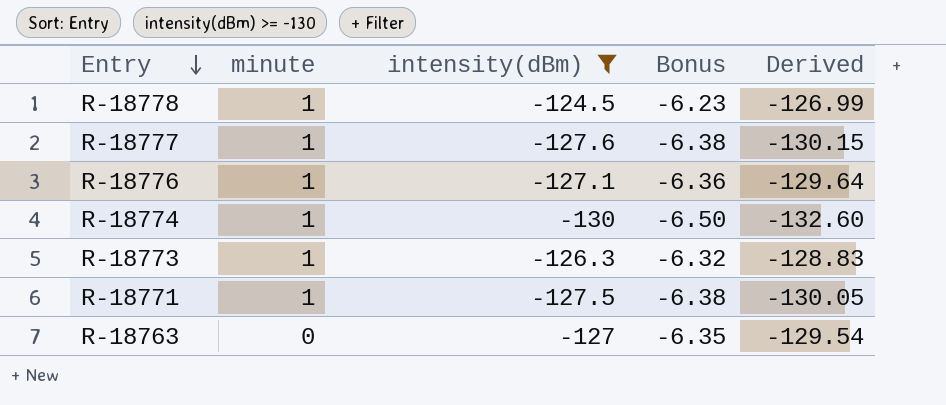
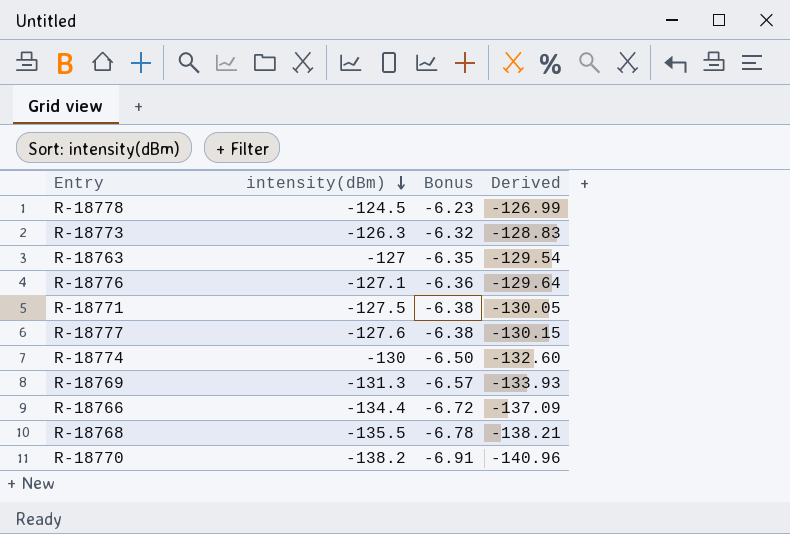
filter: intensity(dBm) >= -130 -> none
row order: Entry descending -> intensity(dBm) descending
column minute | position: 2 -> none

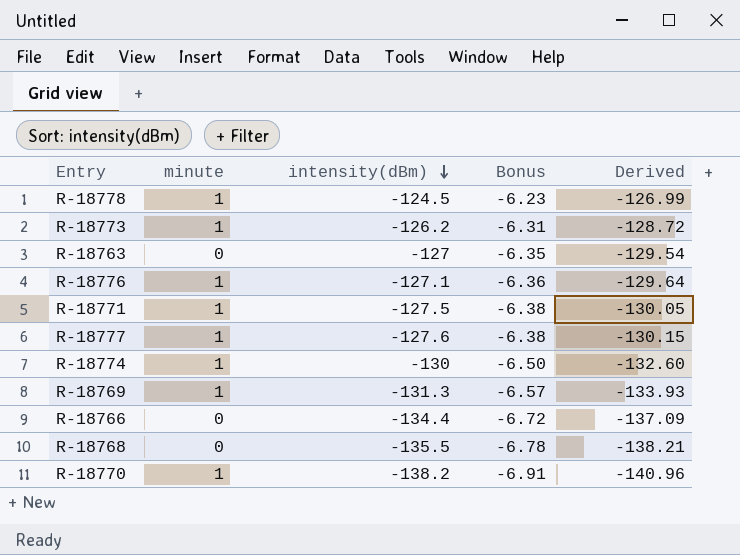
column minute | position: none -> 2
R-18773 | intensity(dBm): -126.3 -> -126.2
R-18773 | Bonus: -6.32 -> -6.31
R-18773 | Derived: -128.83 -> -128.72

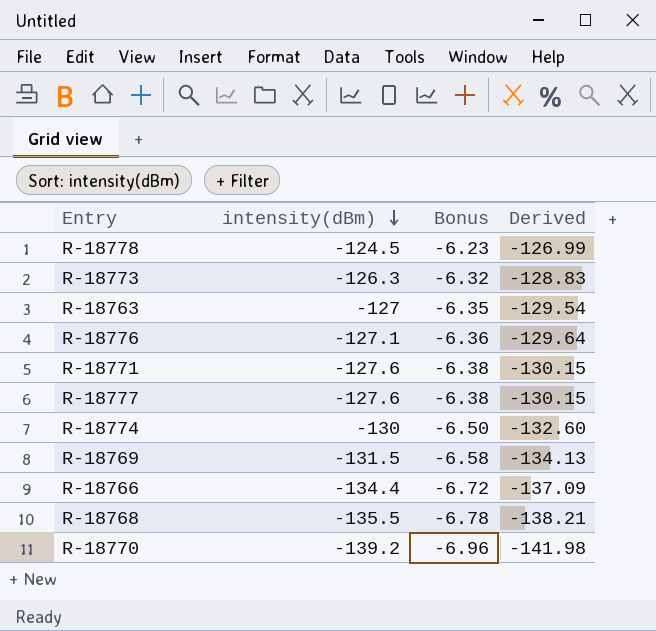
column minute | position: 2 -> none
R-18773 | intensity(dBm): -126.2 -> -126.3
R-18773 | Bonus: -6.31 -> -6.32
R-18773 | Derived: -128.72 -> -128.83
R-18771 | intensity(dBm): -127.5 -> -127.6
R-18771 | Derived: -130.05 -> -130.15
R-18769 | intensity(dBm): -131.3 -> -131.5
R-18769 | Bonus: -6.57 -> -6.58
R-18769 | Derived: -133.93 -> -134.13
R-18770 | intensity(dBm): -138.2 -> -139.2
R-18770 | Bonus: -6.91 -> -6.96
R-18770 | Derived: -140.96 -> -141.98

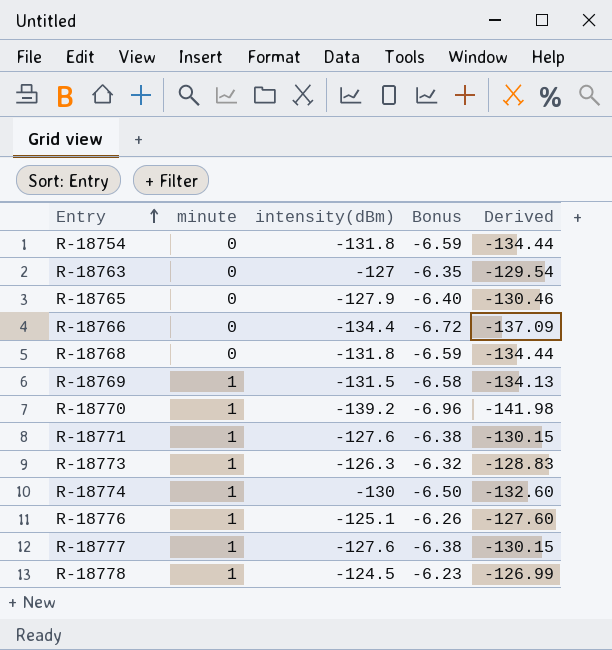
row order: intensity(dBm) descending -> Entry ascending
column minute | position: none -> 2
row R-18754: none -> 0 | -131.8 | -6.59 | -134.44
row R-18765: none -> 0 | -127.9 | -6.40 | -130.46
R-18768 | intensity(dBm): -135.5 -> -131.8
R-18768 | Bonus: -6.78 -> -6.59
R-18768 | Derived: -138.21 -> -134.44
R-18776 | intensity(dBm): -127.1 -> -125.1
R-18776 | Bonus: -6.36 -> -6.26
R-18776 | Derived: -129.64 -> -127.60

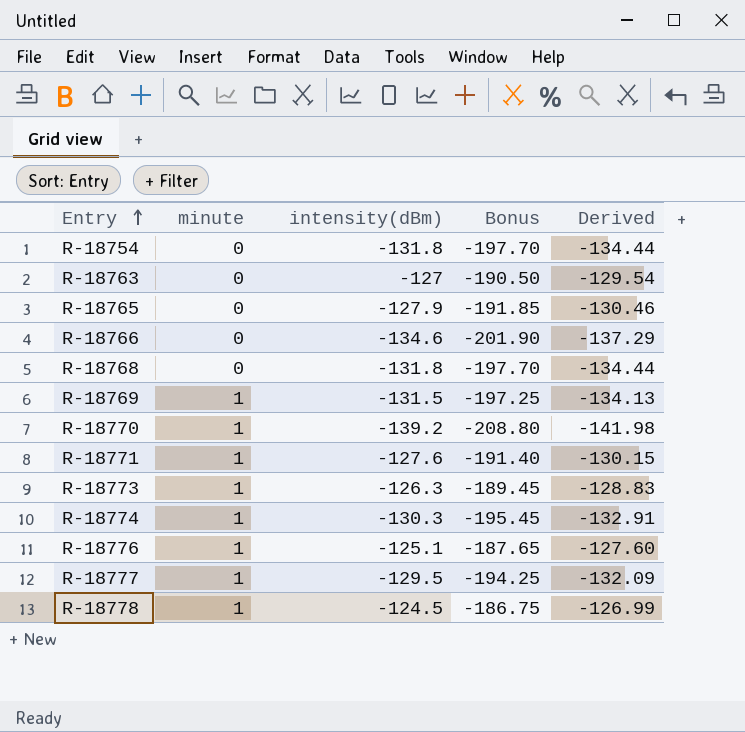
column Bonus | formula: [intensity(dBm)] * 0.05 -> [intensity(dBm)] * 1.5
R-18766 | intensity(dBm): -134.4 -> -134.6
R-18766 | Derived: -137.09 -> -137.29
R-18774 | intensity(dBm): -130 -> -130.3
R-18774 | Derived: -132.60 -> -132.91
R-18777 | intensity(dBm): -127.6 -> -129.5
R-18777 | Derived: -130.15 -> -132.09

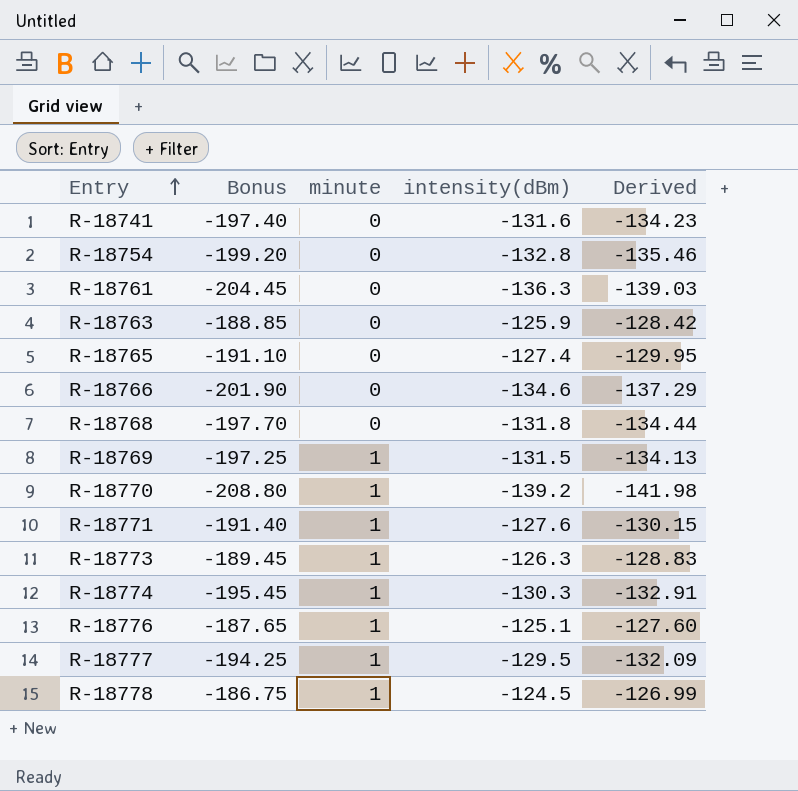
column Bonus | position: 4 -> 2
row R-18741: none -> -197.40 | 0 | -131.6 | -134.23
R-18754 | Bonus: -197.70 -> -199.20
R-18754 | intensity(dBm): -131.8 -> -132.8
R-18754 | Derived: -134.44 -> -135.46
row R-18761: none -> -204.45 | 0 | -136.3 | -139.03
R-18763 | Bonus: -190.50 -> -188.85
R-18763 | intensity(dBm): -127 -> -125.9
R-18763 | Derived: -129.54 -> -128.42
R-18765 | Bonus: -191.85 -> -191.10
R-18765 | intensity(dBm): -127.9 -> -127.4
R-18765 | Derived: -130.46 -> -129.95

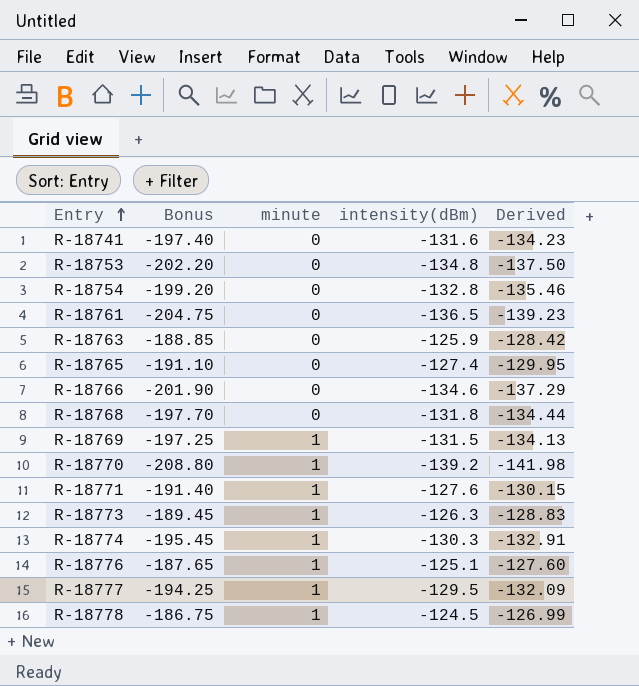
row R-18753: none -> -202.20 | 0 | -134.8 | -137.50
R-18761 | Bonus: -204.45 -> -204.75
R-18761 | intensity(dBm): -136.3 -> -136.5
R-18761 | Derived: -139.03 -> -139.23

